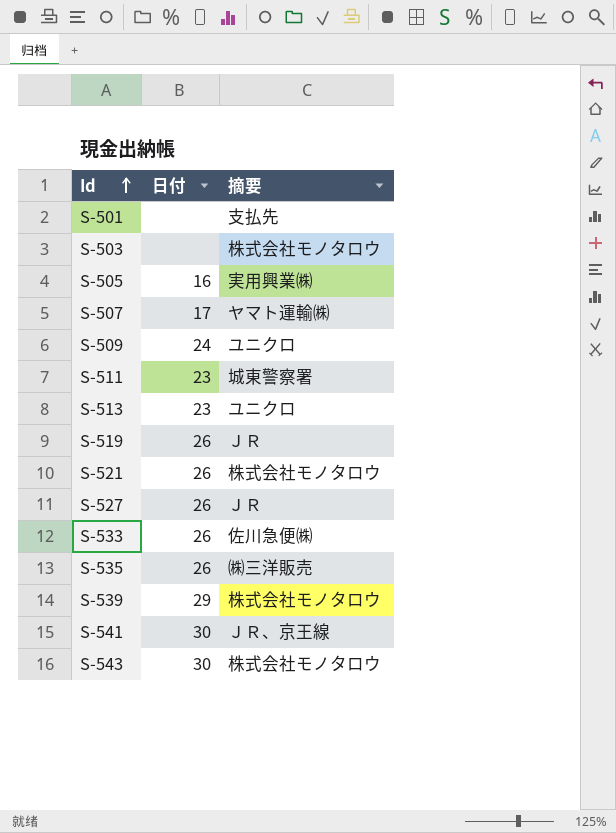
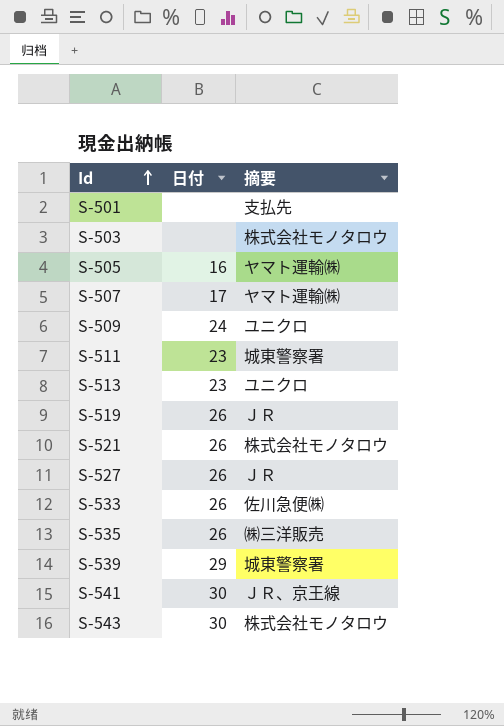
S-505 | 摘要: 実用興業㈱ -> ヤマト運輸㈱
S-539 | 摘要: 株式会社モノタロウ -> 城東警察署

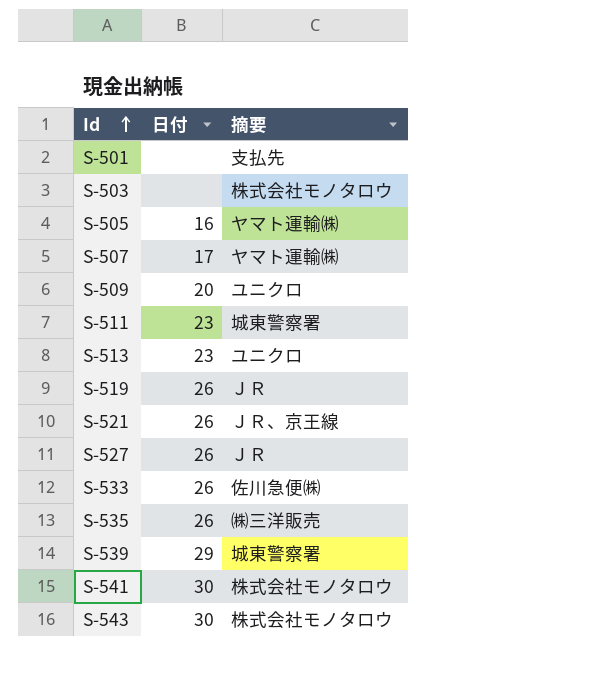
S-509 | 日付: 24 -> 20
S-521 | 摘要: 株式会社モノタロウ -> ＪＲ、京王線
S-541 | 摘要: ＪＲ、京王線 -> 株式会社モノタロウ

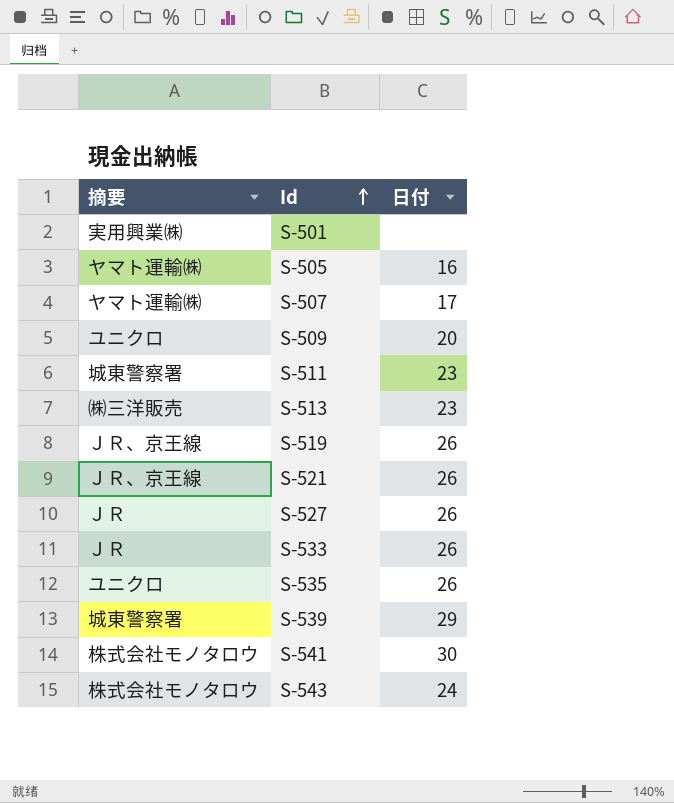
column 摘要 | position: 3 -> 1
row S-503: none | 株式会社モノタロウ -> none
S-501 | 摘要: 支払先 -> 実用興業㈱
S-513 | 摘要: ユニクロ -> ㈱三洋販売
S-519 | 摘要: ＪＲ -> ＪＲ、京王線
S-533 | 摘要: 佐川急便㈱ -> ＪＲ
S-535 | 摘要: ㈱三洋販売 -> ユニクロ
S-543 | 日付: 30 -> 24

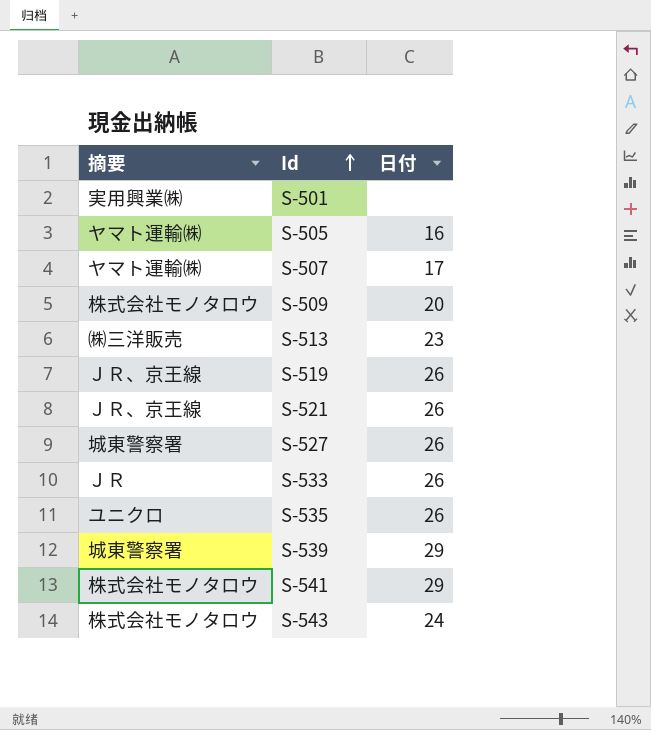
row S-511: 城東警察署 | 23 -> none
S-509 | 摘要: ユニクロ -> 株式会社モノタロウ
S-527 | 摘要: ＪＲ -> 城東警察署
S-541 | 日付: 30 -> 29

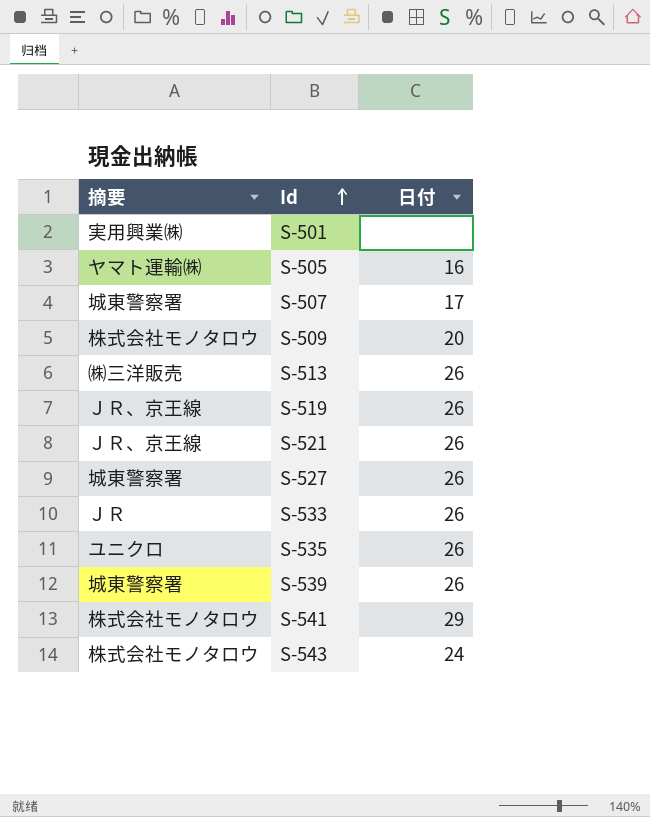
S-507 | 摘要: ヤマト運輸㈱ -> 城東警察署
S-513 | 日付: 23 -> 26
S-539 | 日付: 29 -> 26

